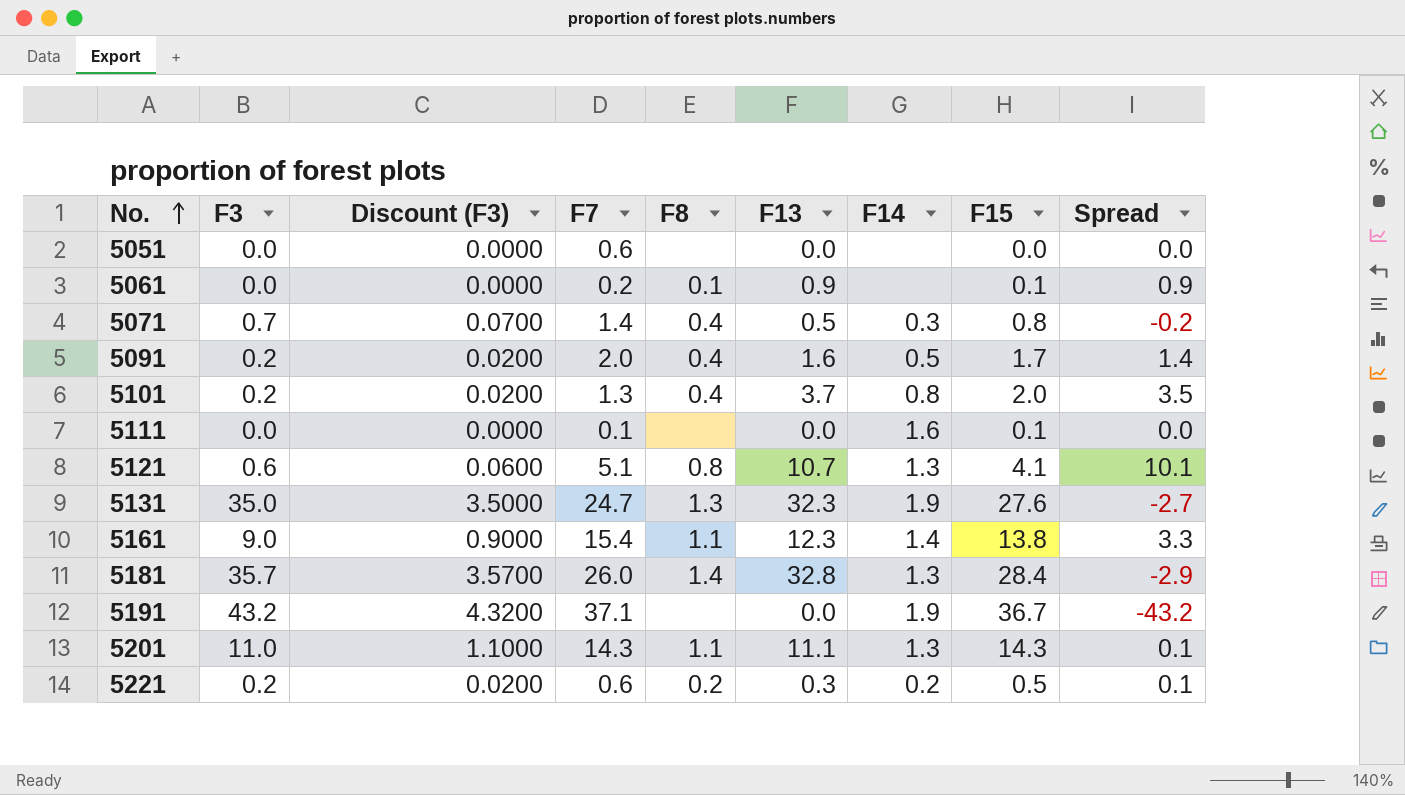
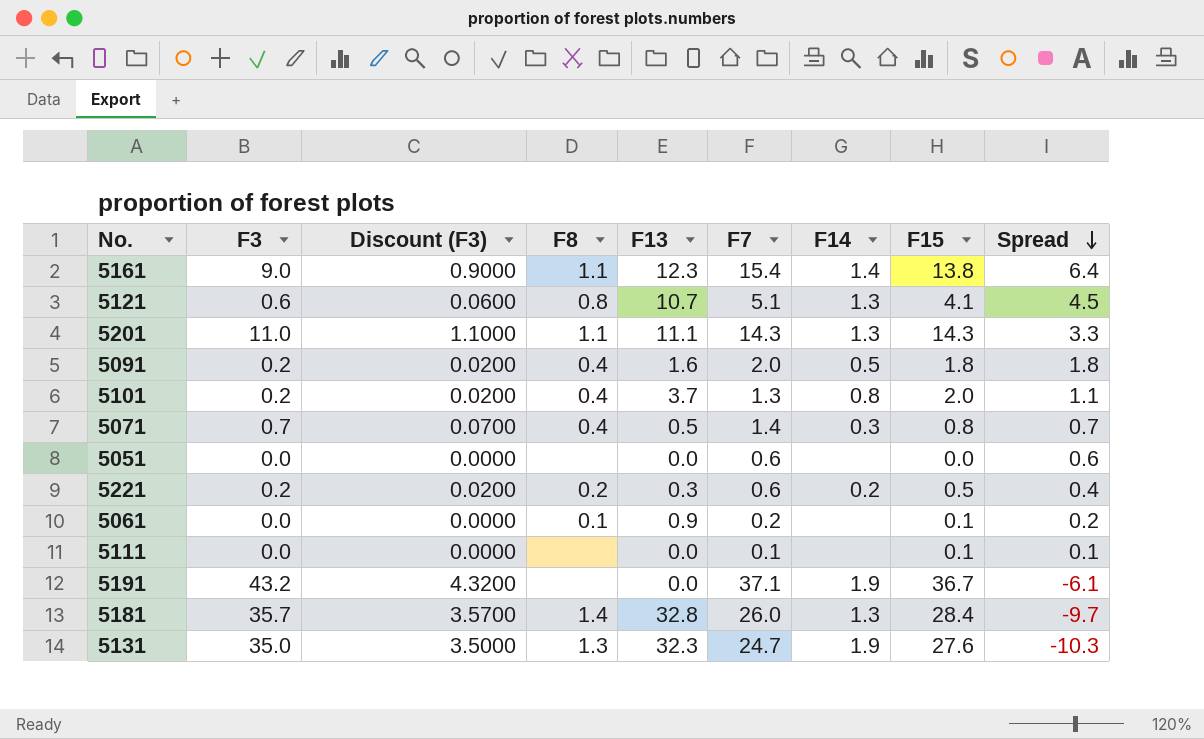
row order: No. ascending -> Spread descending
column F7 | position: 4 -> 6
column Spread | formula: [F13] - [F3] -> [F7] - [F3]
5091 | F15: 1.7 -> 1.8
5111 | F14: 1.6 -> none

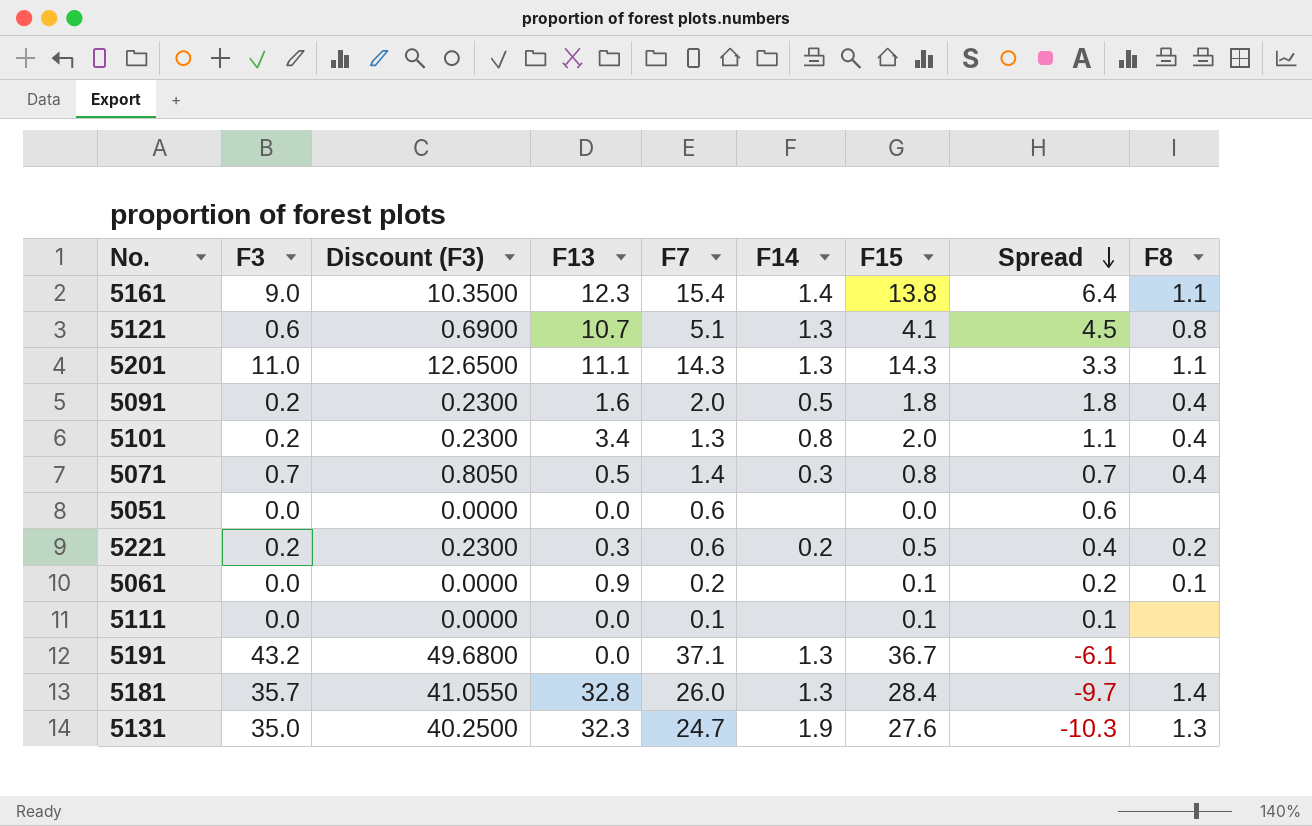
column Discount (F3) | formula: [F3] * 0.1 -> [F3] * 1.15
column F8 | position: 4 -> 9
5101 | F13: 3.7 -> 3.4
5191 | F14: 1.9 -> 1.3

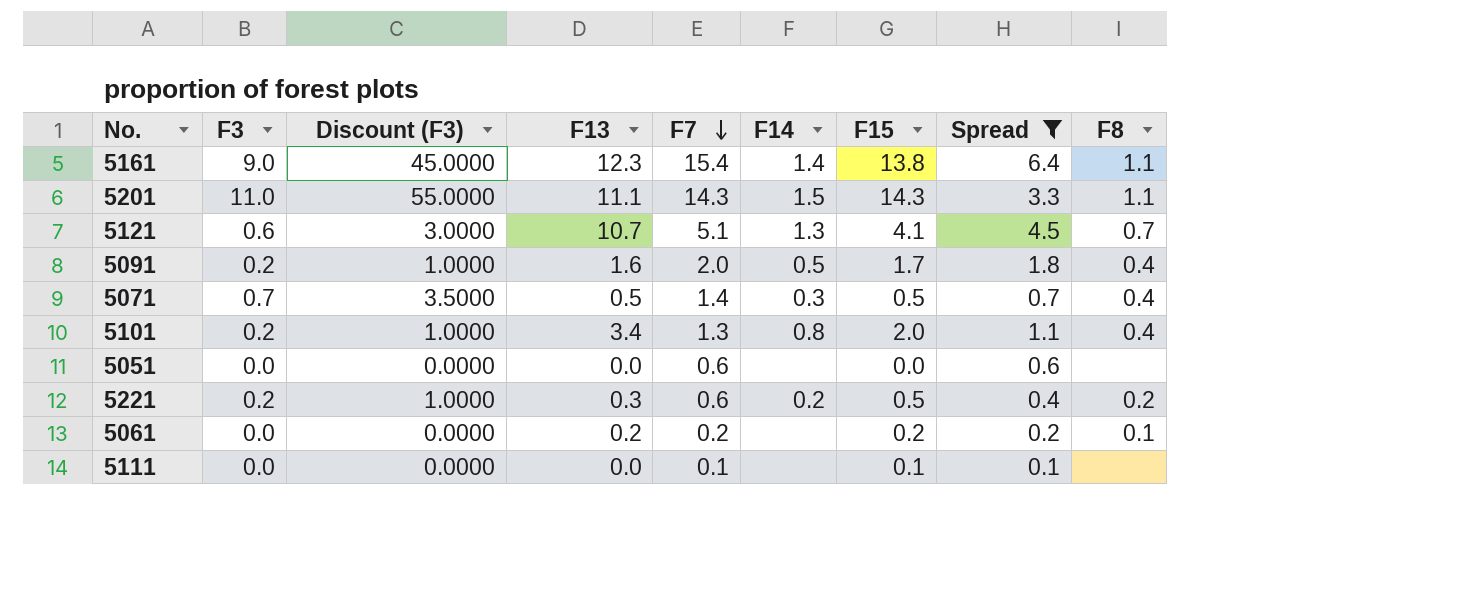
filter: none -> Spread >= 0.1
row order: Spread descending -> F7 descending
column Discount (F3) | formula: [F3] * 1.15 -> [F3] * 5
5201 | F14: 1.3 -> 1.5
5121 | F8: 0.8 -> 0.7
5091 | F15: 1.8 -> 1.7
5071 | F15: 0.8 -> 0.5
5061 | F13: 0.9 -> 0.2
5061 | F15: 0.1 -> 0.2

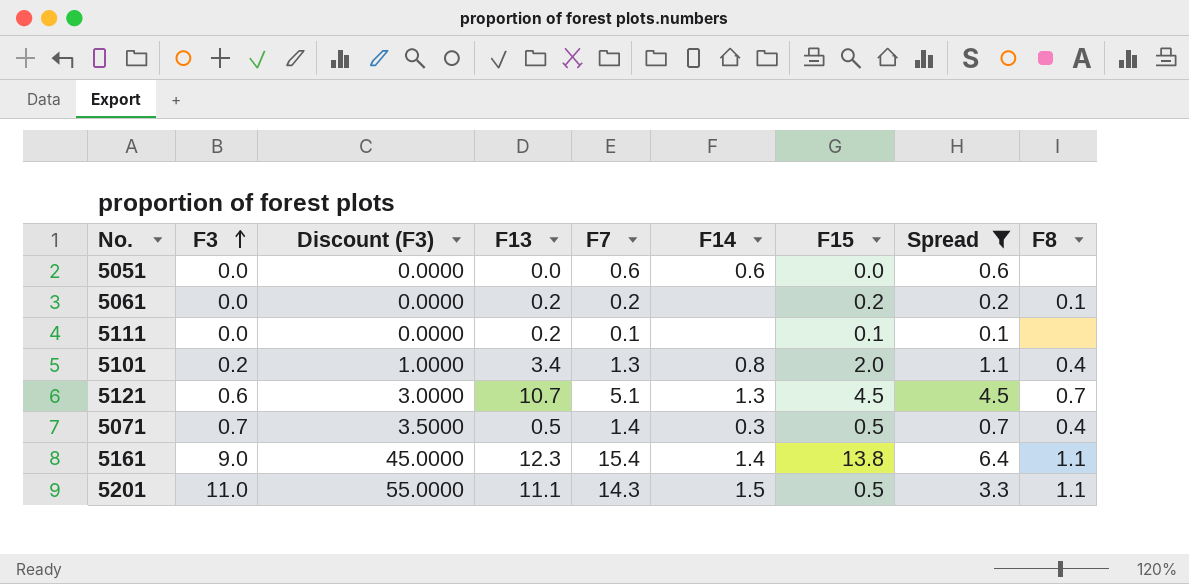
row order: F7 descending -> F3 ascending
row 5091: 0.2 | 1.0000 | 1.6 | 2.0 | 0.5 | 1.7 | 1.8 | 0.4 -> none
row 5221: 0.2 | 1.0000 | 0.3 | 0.6 | 0.2 | 0.5 | 0.4 | 0.2 -> none
5051 | F14: none -> 0.6
5111 | F13: 0.0 -> 0.2
5121 | F15: 4.1 -> 4.5
5201 | F15: 14.3 -> 0.5

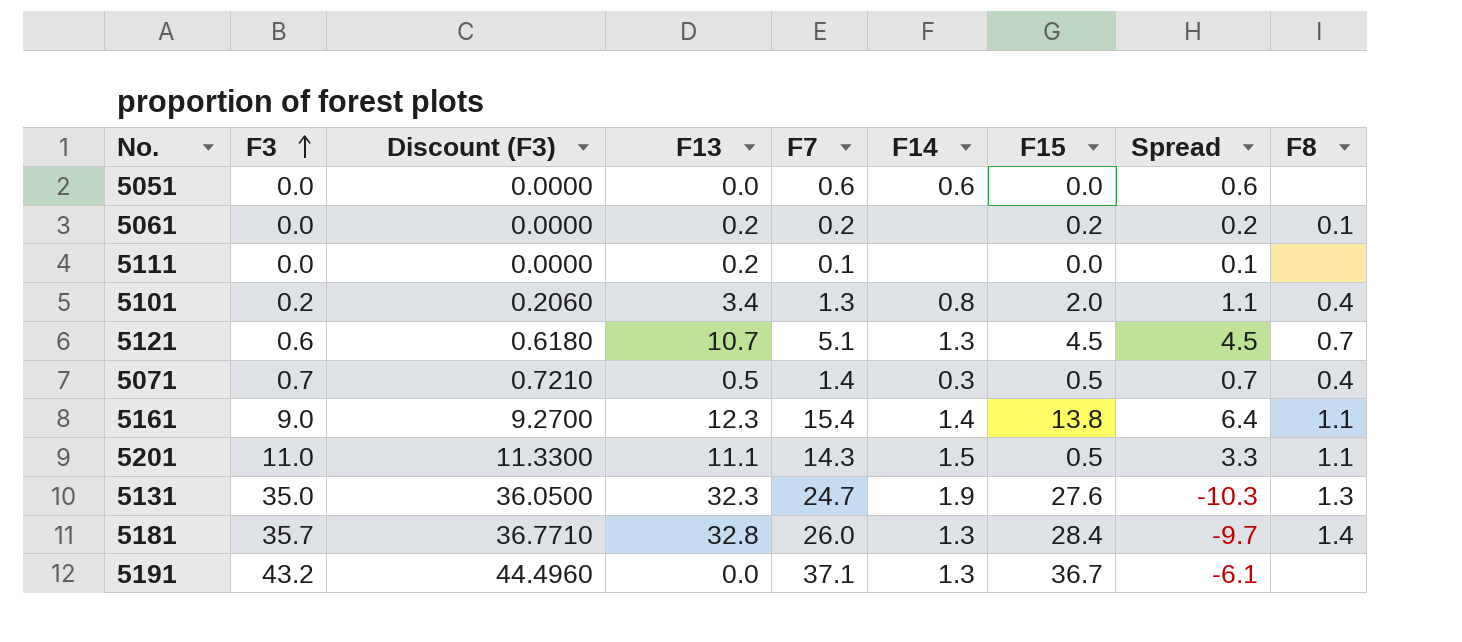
filter: Spread >= 0.1 -> none
column Discount (F3) | formula: [F3] * 5 -> [F3] * 1.03
5111 | F15: 0.1 -> 0.0

